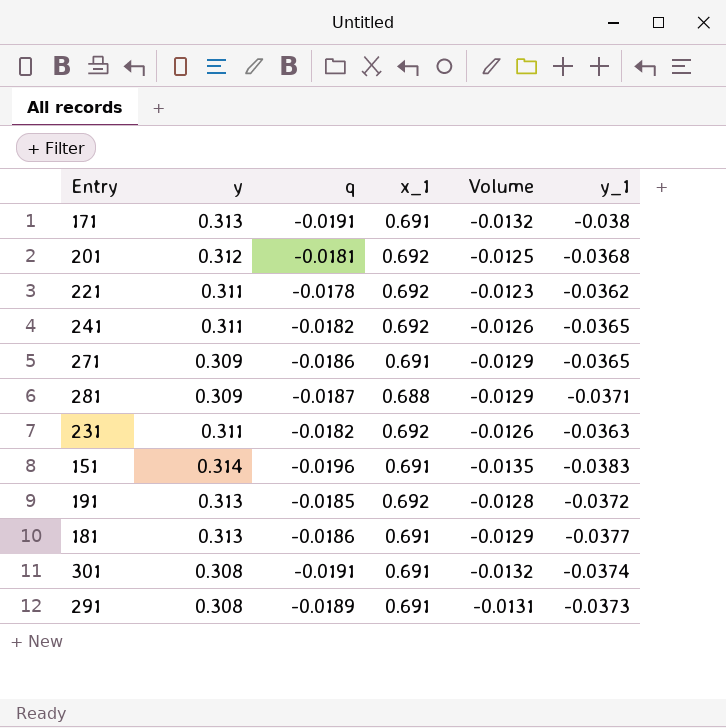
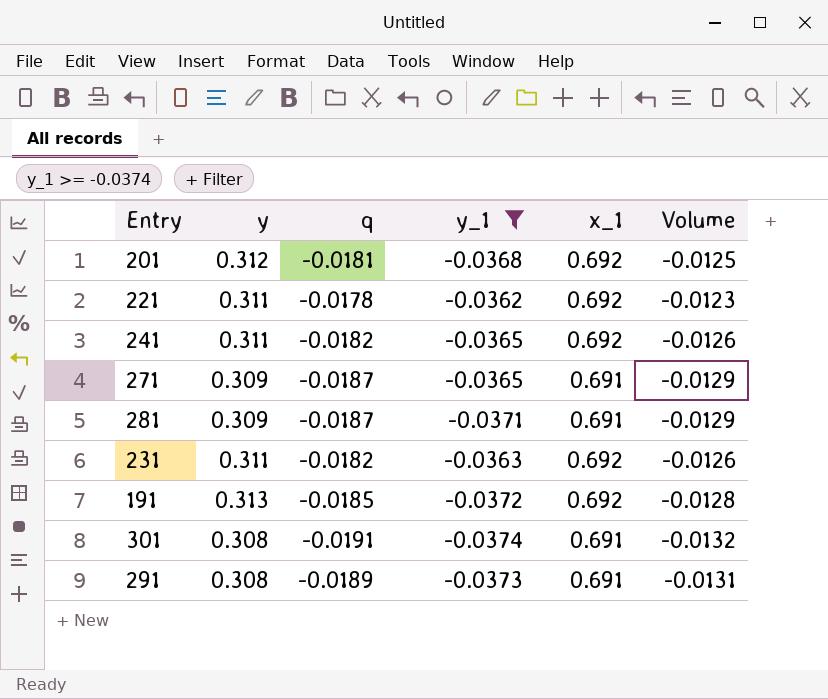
filter: none -> y_1 >= -0.0374
column y_1 | position: 6 -> 4
271 | q: -0.0186 -> -0.0187
281 | x_1: 0.688 -> 0.691

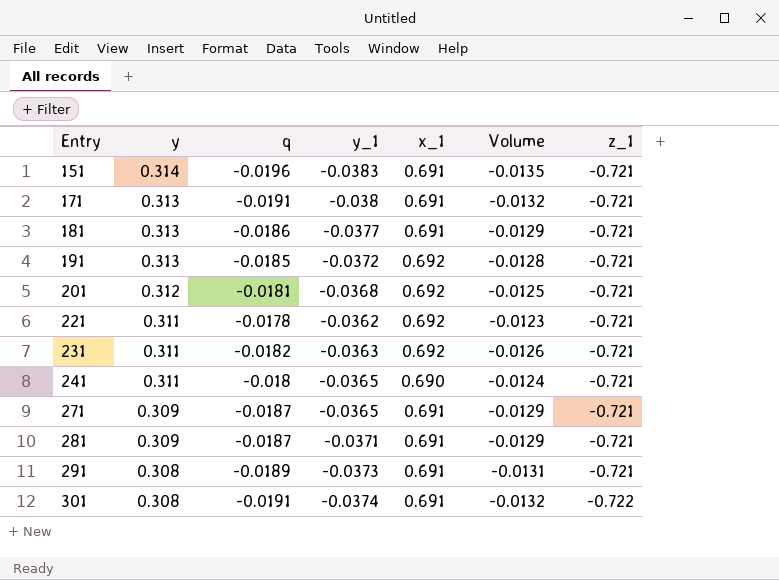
filter: y_1 >= -0.0374 -> none
row order: none -> Entry ascending
column z_1 | position: none -> 7
241 | q: -0.0182 -> -0.018
241 | x_1: 0.692 -> 0.690
241 | Volume: -0.0126 -> -0.0124

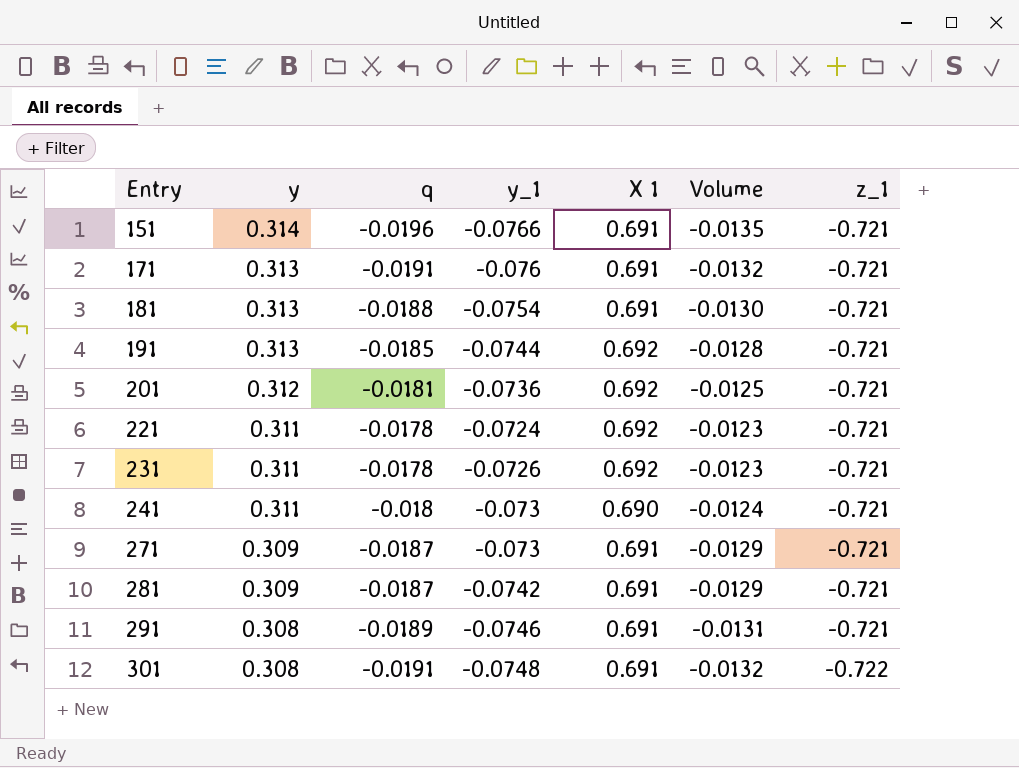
column name: x_1 -> X 1
151 | y_1: -0.0383 -> -0.0766
171 | y_1: -0.038 -> -0.076
181 | q: -0.0186 -> -0.0188
181 | y_1: -0.0377 -> -0.0754
181 | Volume: -0.0129 -> -0.0130
191 | y_1: -0.0372 -> -0.0744
201 | y_1: -0.0368 -> -0.0736
221 | y_1: -0.0362 -> -0.0724
231 | q: -0.0182 -> -0.0178
231 | y_1: -0.0363 -> -0.0726
231 | Volume: -0.0126 -> -0.0123
241 | y_1: -0.0365 -> -0.073
271 | y_1: -0.0365 -> -0.073
281 | y_1: -0.0371 -> -0.0742
291 | y_1: -0.0373 -> -0.0746
301 | y_1: -0.0374 -> -0.0748

